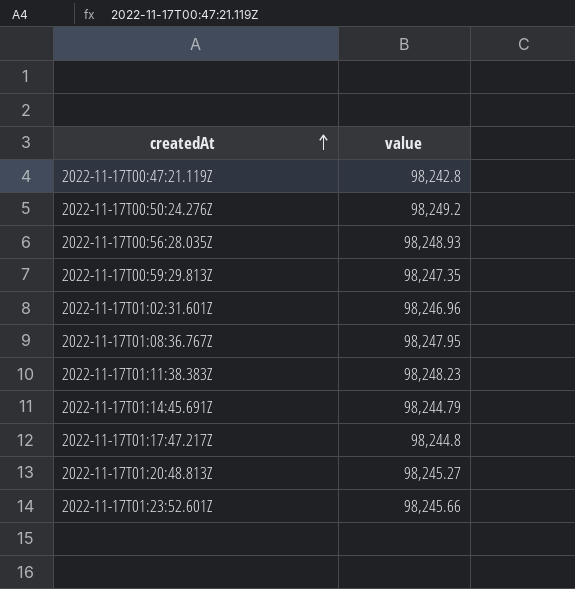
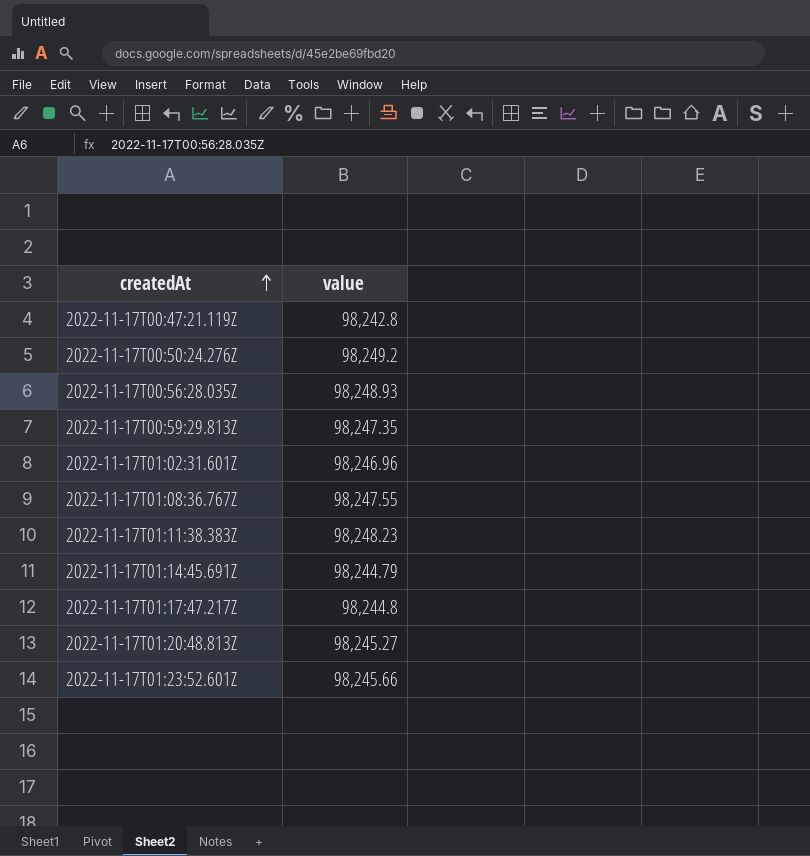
2022-11-17T01:08:36.767Z | value: 98,247.95 -> 98,247.55

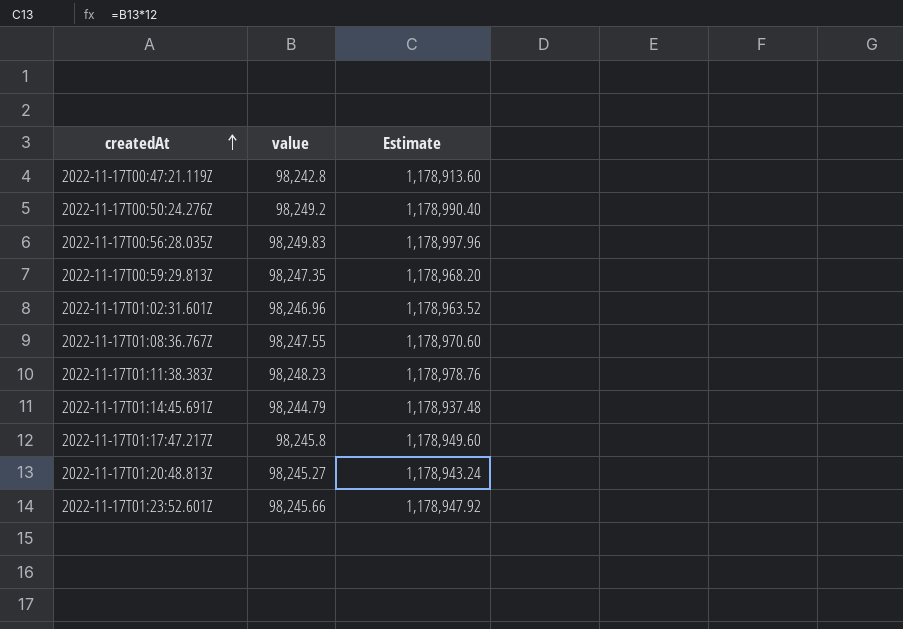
column Estimate | formula: none -> [value] * 12
2022-11-17T00:56:28.035Z | value: 98,248.93 -> 98,249.83
2022-11-17T01:17:47.217Z | value: 98,244.8 -> 98,245.8

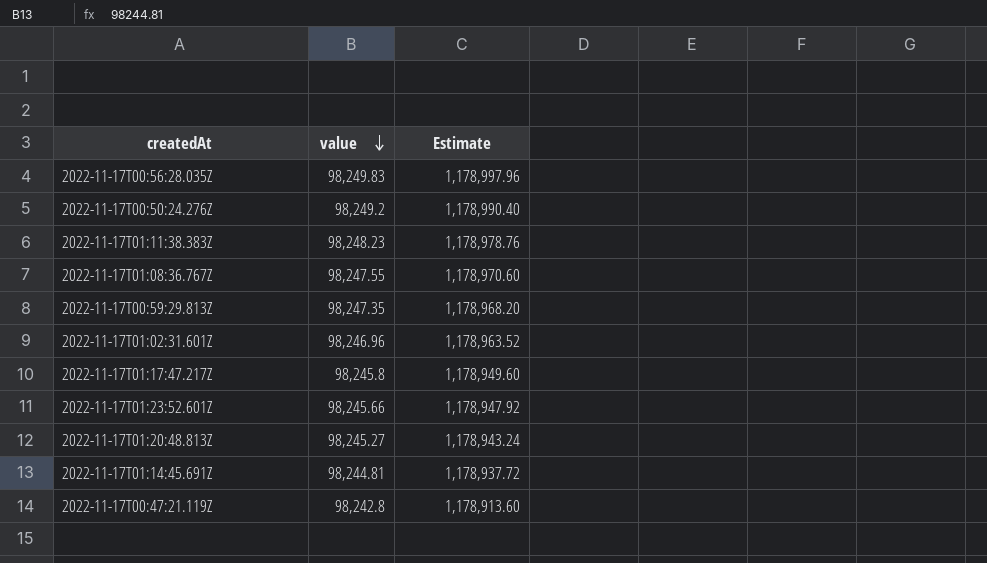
row order: createdAt ascending -> value descending
2022-11-17T01:14:45.691Z | value: 98,244.79 -> 98,244.81
2022-11-17T01:14:45.691Z | Estimate: 1,178,937.48 -> 1,178,937.72

